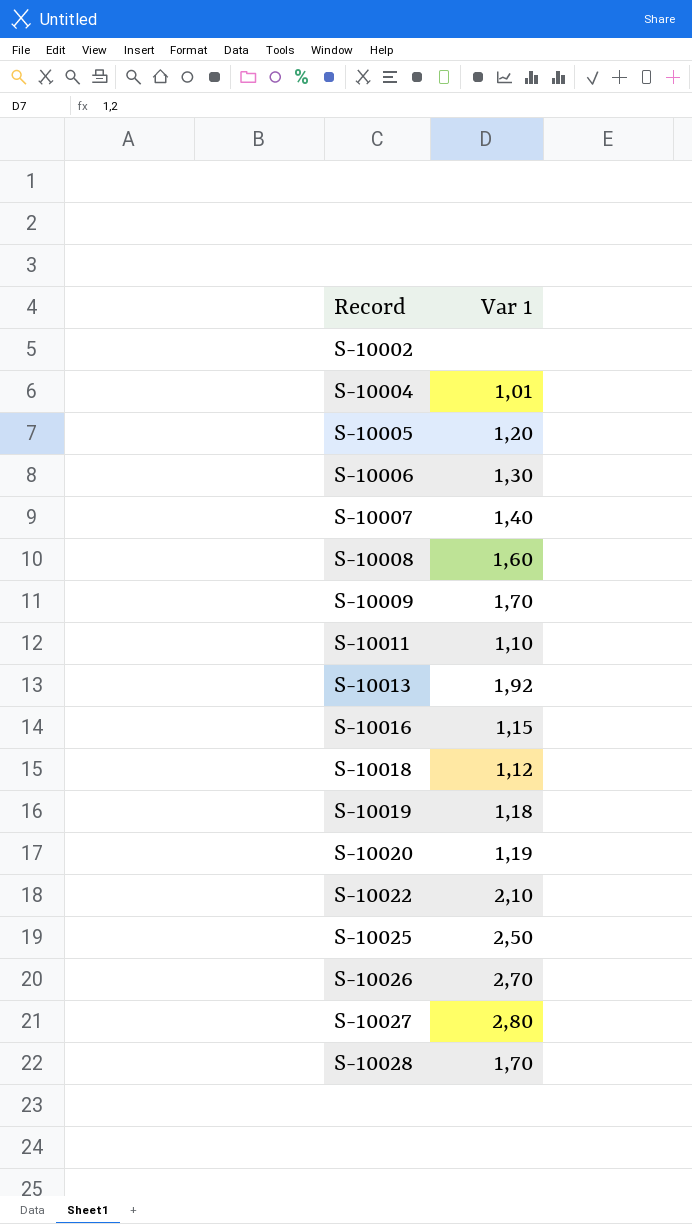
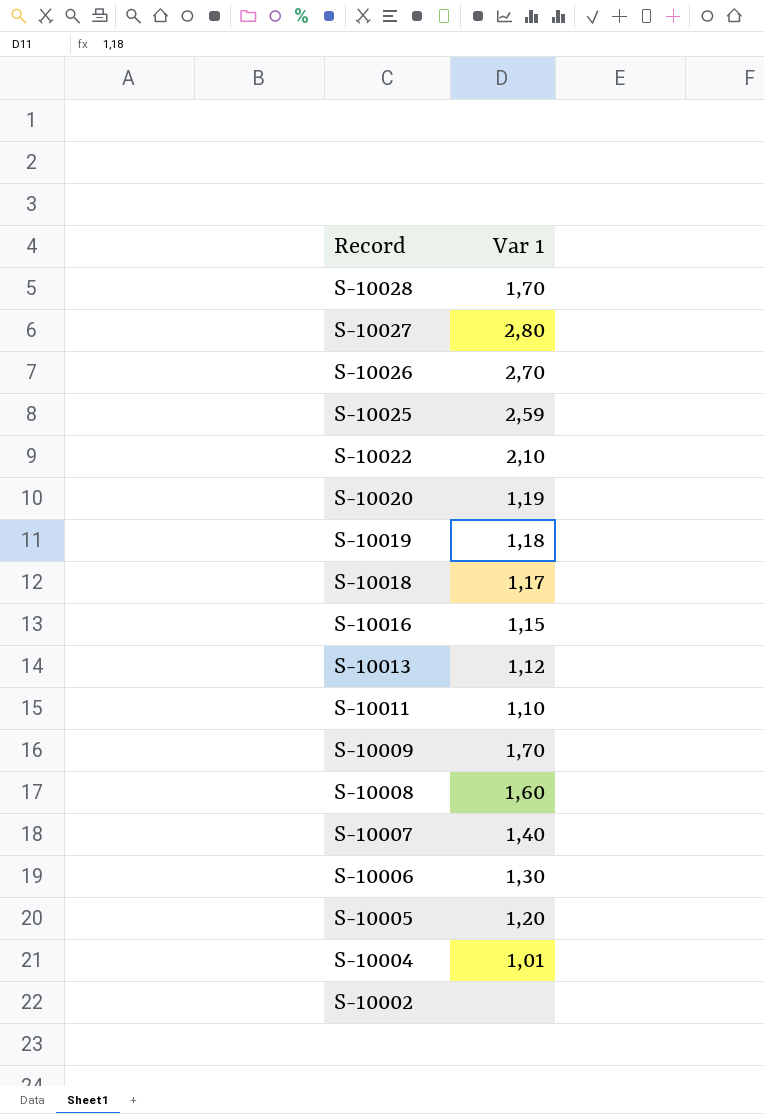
row order: Record ascending -> Record descending
S-10025 | Var 1: 2,50 -> 2,59
S-10018 | Var 1: 1,12 -> 1,17
S-10013 | Var 1: 1,92 -> 1,12

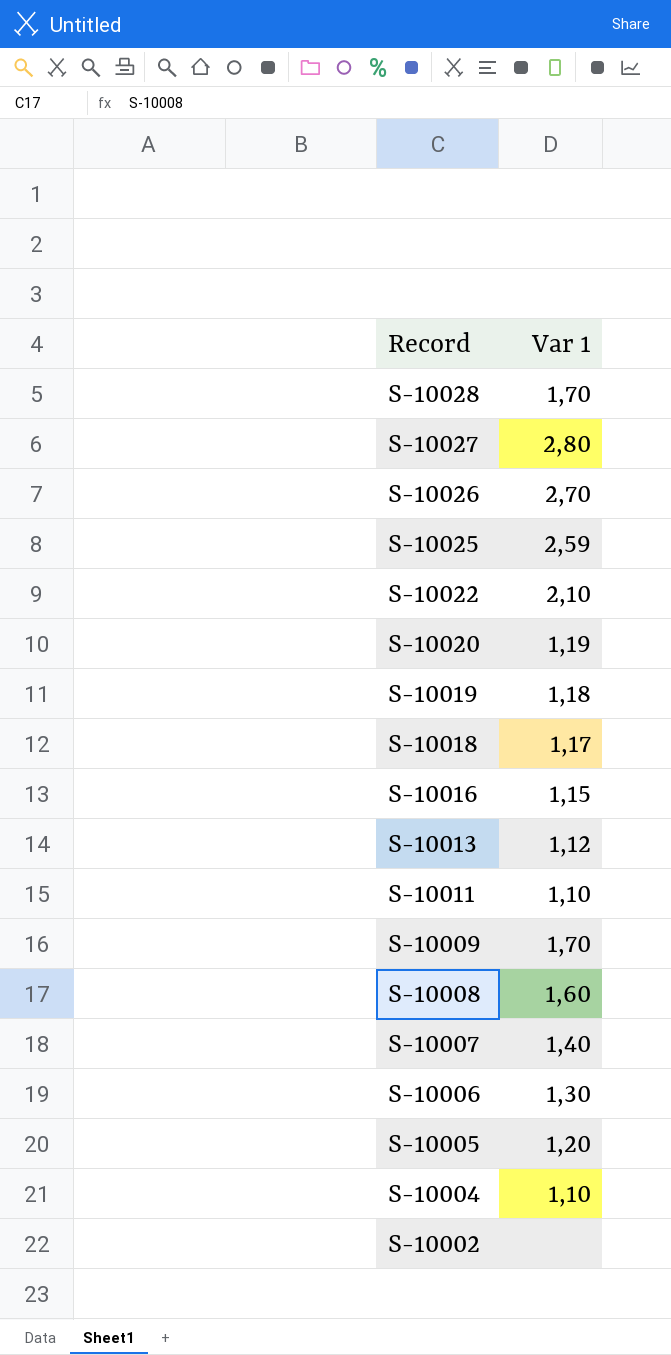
S-10004 | Var 1: 1,01 -> 1,10

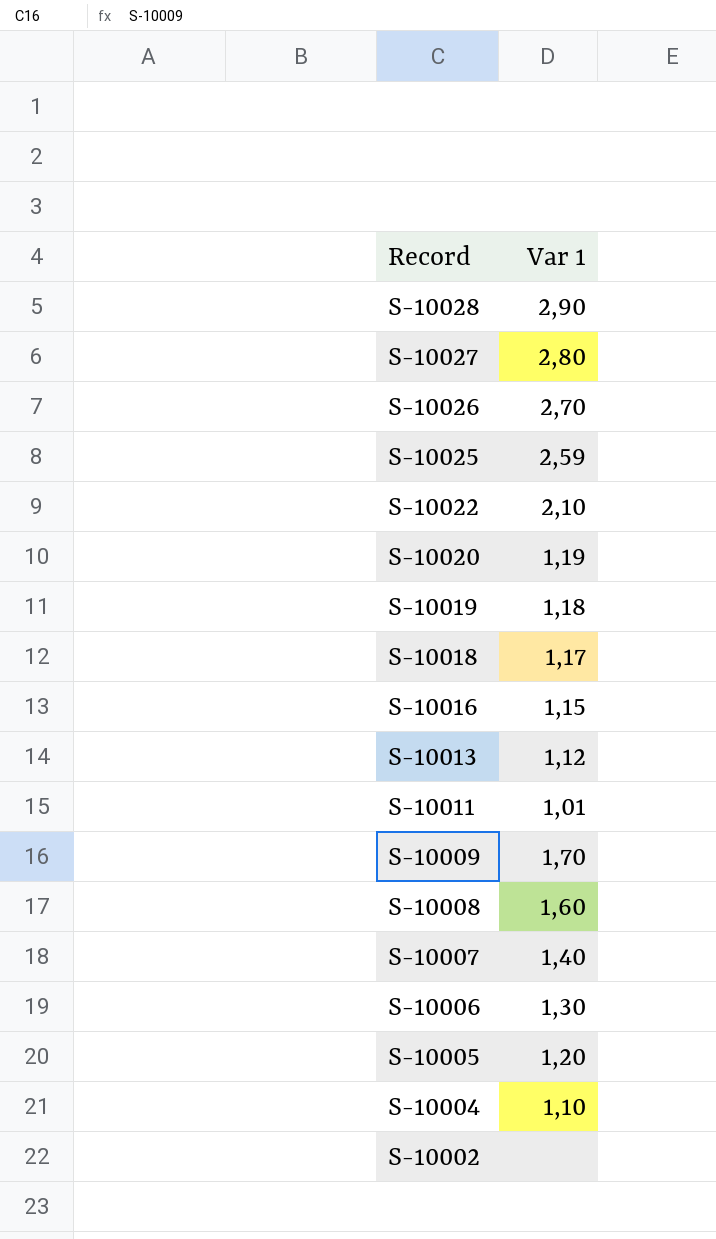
S-10028 | Var 1: 1,70 -> 2,90
S-10011 | Var 1: 1,10 -> 1,01

